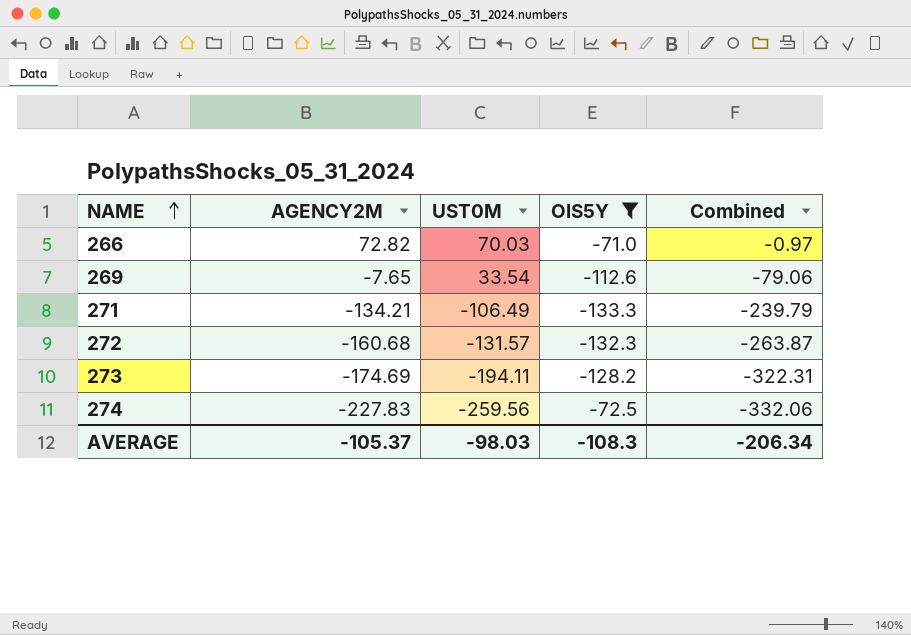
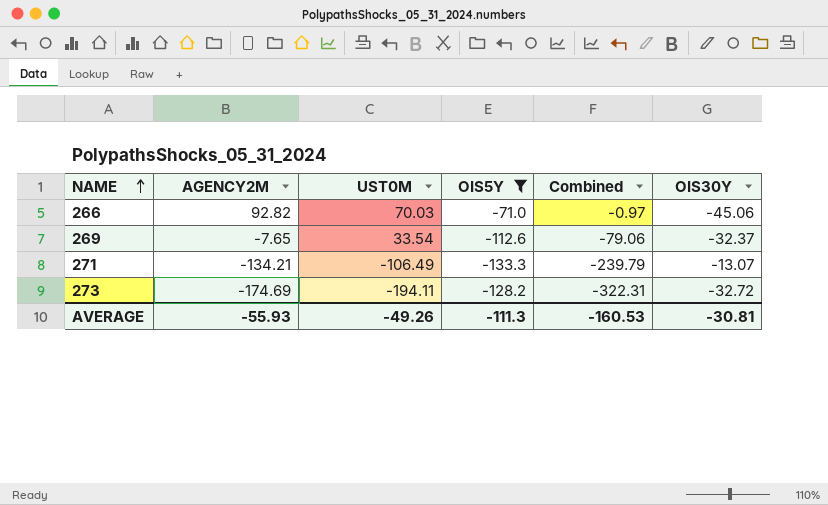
column OIS30Y | position: none -> 6
row 272: -160.68 | -131.57 | -132.3 | -263.87 -> none
row 274: -227.83 | -259.56 | -72.5 | -332.06 -> none
266 | AGENCY2M: 72.82 -> 92.82
AVERAGE | AGENCY2M: -105.37 -> -55.93
AVERAGE | UST0M: -98.03 -> -49.26
AVERAGE | OIS5Y: -108.3 -> -111.3
AVERAGE | Combined: -206.34 -> -160.53

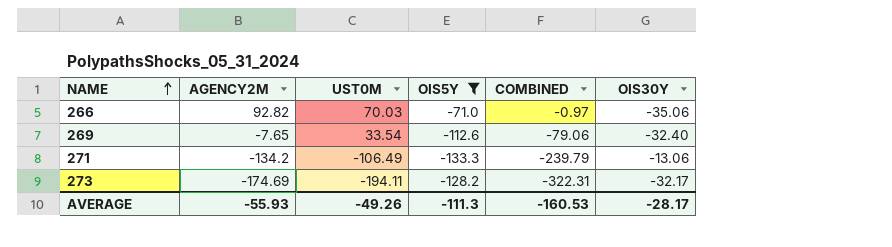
column name: Combined -> COMBINED
266 | OIS30Y: -45.06 -> -35.06
269 | OIS30Y: -32.37 -> -32.40
271 | AGENCY2M: -134.21 -> -134.2
271 | OIS30Y: -13.07 -> -13.06
273 | OIS30Y: -32.72 -> -32.17
AVERAGE | OIS30Y: -30.81 -> -28.17

